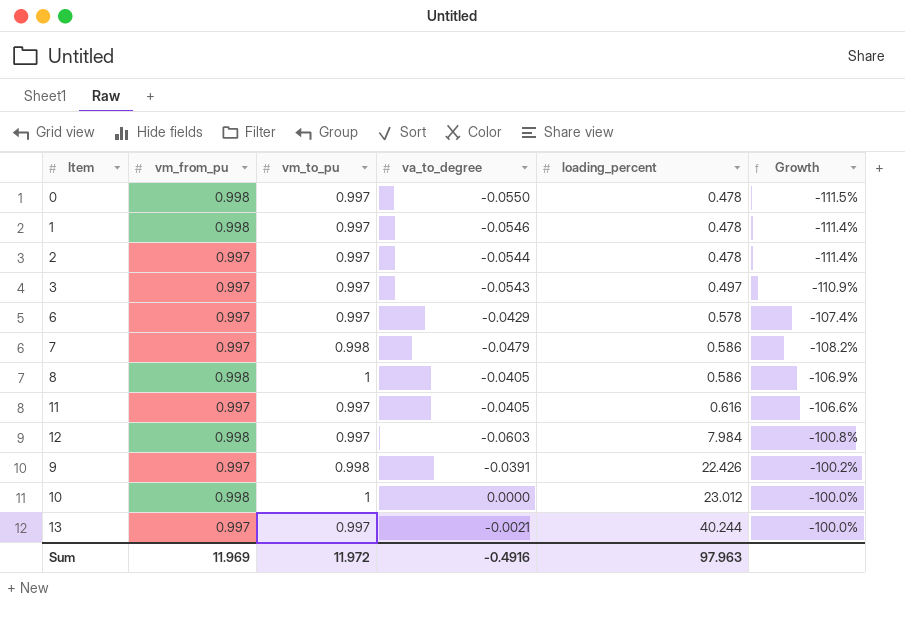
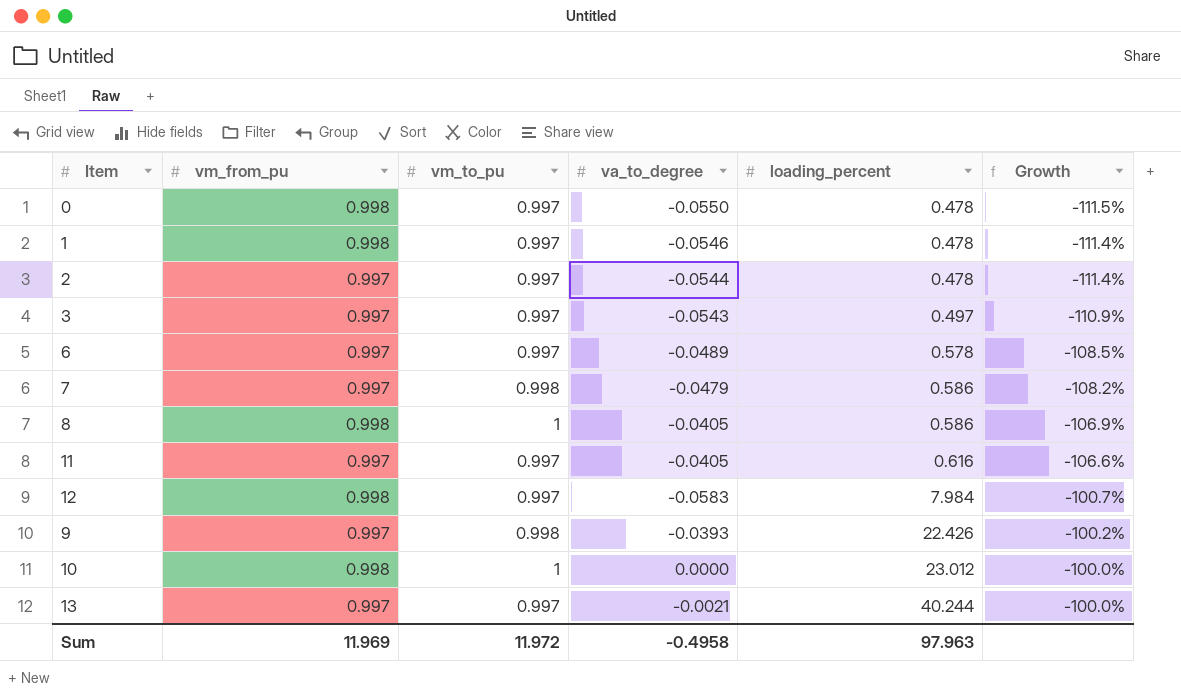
6 | va_to_degree: -0.0429 -> -0.0489
6 | Growth: -107.4% -> -108.5%
12 | va_to_degree: -0.0603 -> -0.0583
12 | Growth: -100.8% -> -100.7%
9 | va_to_degree: -0.0391 -> -0.0393
Sum | va_to_degree: -0.4916 -> -0.4958

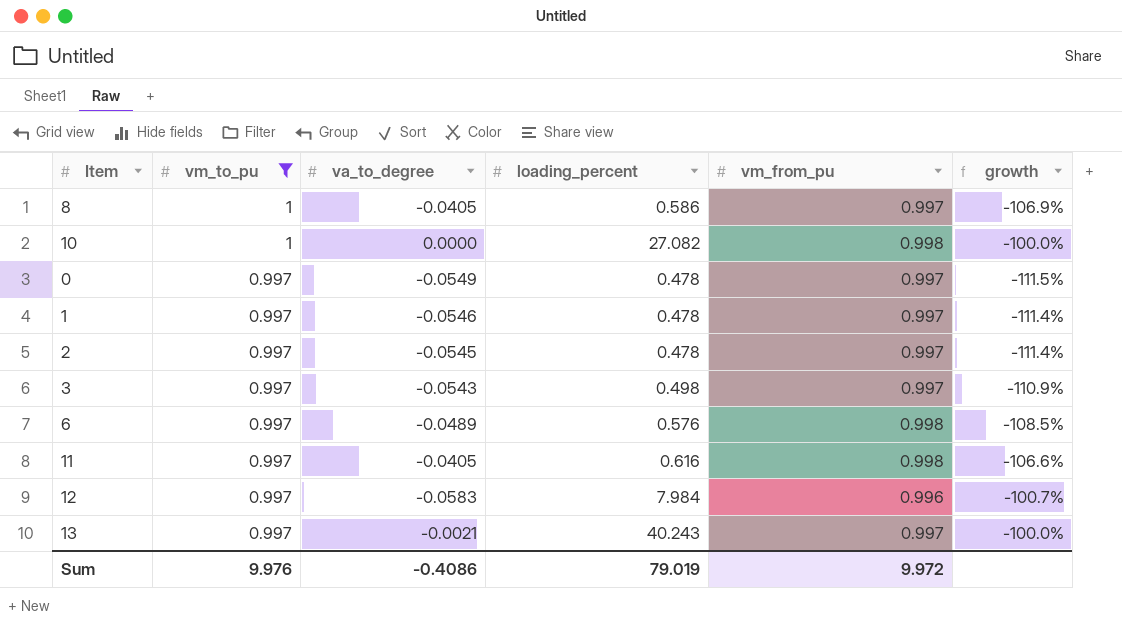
filter: none -> vm_to_pu != 0.998
row order: loading_percent ascending -> vm_to_pu descending
column vm_from_pu | position: 2 -> 5
column name: Growth -> growth
8 | vm_from_pu: 0.998 -> 0.997
10 | loading_percent: 23.012 -> 27.082
0 | va_to_degree: -0.0550 -> -0.0549
0 | vm_from_pu: 0.998 -> 0.997
1 | vm_from_pu: 0.998 -> 0.997
2 | va_to_degree: -0.0544 -> -0.0545
3 | loading_percent: 0.497 -> 0.498
6 | loading_percent: 0.578 -> 0.576
6 | vm_from_pu: 0.997 -> 0.998
11 | vm_from_pu: 0.997 -> 0.998
12 | vm_from_pu: 0.998 -> 0.996
13 | loading_percent: 40.244 -> 40.243
Sum | vm_to_pu: 11.972 -> 9.976
Sum | va_to_degree: -0.4958 -> -0.4086
Sum | loading_percent: 97.963 -> 79.019
Sum | vm_from_pu: 11.969 -> 9.972

